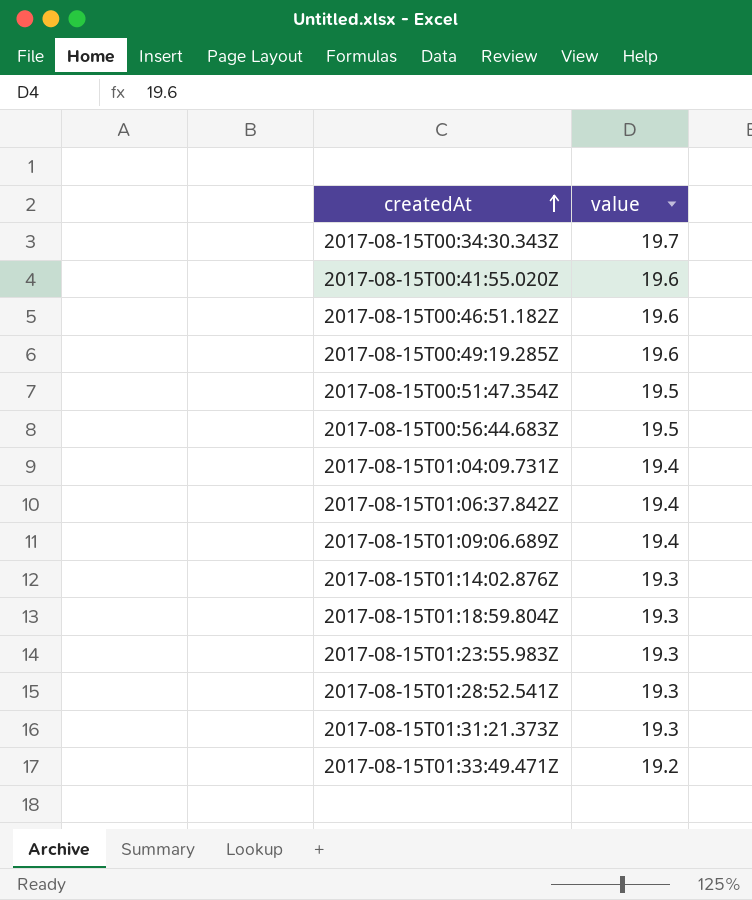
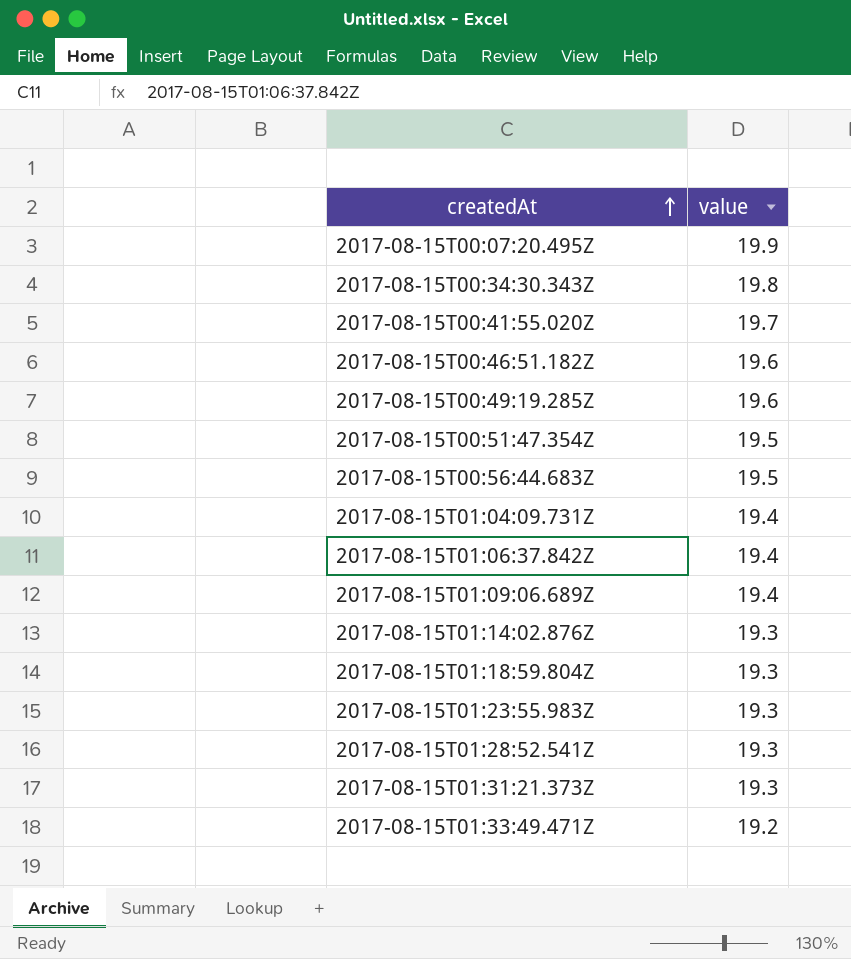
row 2017-08-15T00:07:20.495Z: none -> 19.9
2017-08-15T00:34:30.343Z | value: 19.7 -> 19.8
2017-08-15T00:41:55.020Z | value: 19.6 -> 19.7

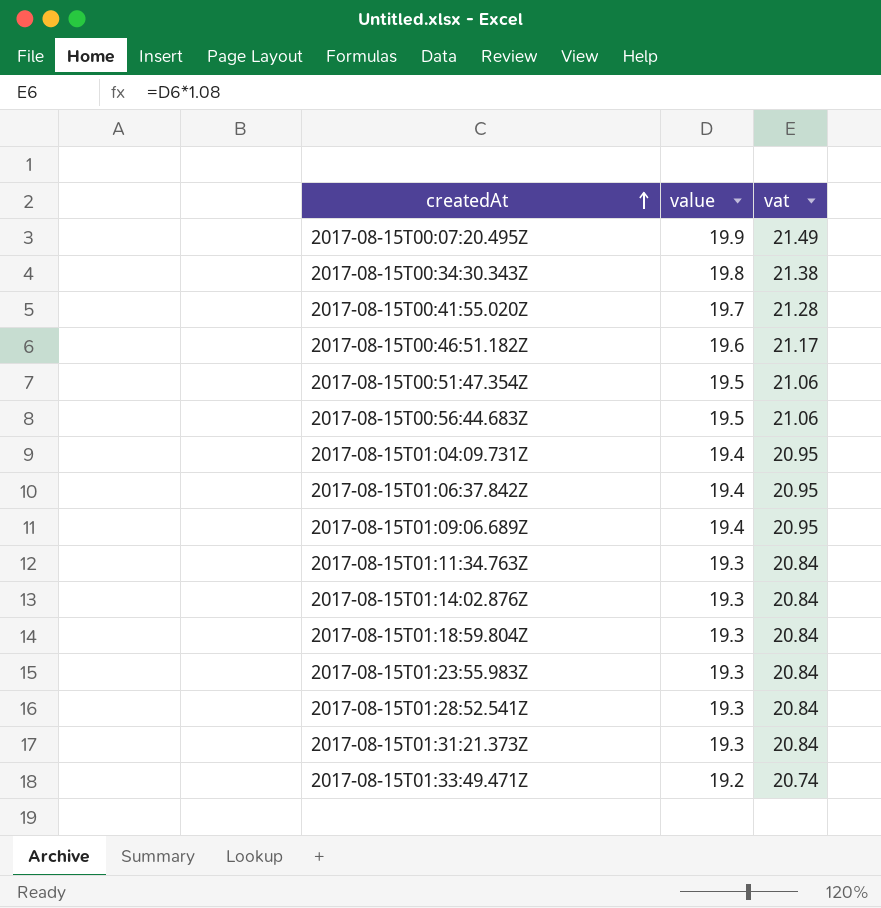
column vat | formula: none -> [value] * 1.08
row 2017-08-15T00:49:19.285Z: 19.6 -> none
row 2017-08-15T01:11:34.763Z: none -> 19.3 | 20.84

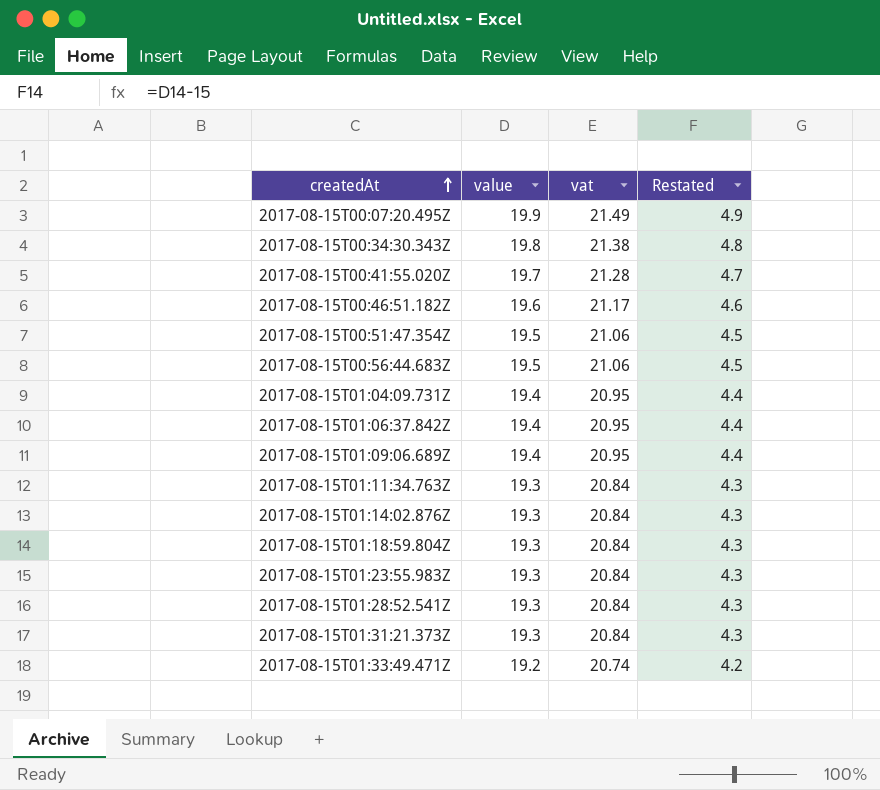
column Restated | formula: none -> [value] - 15

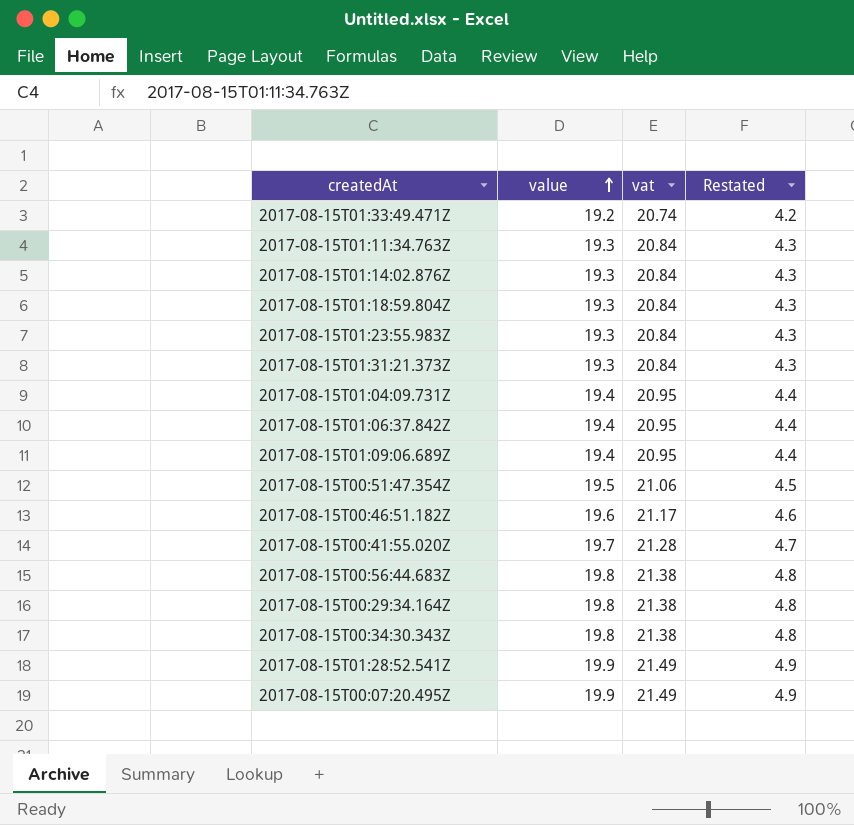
row order: createdAt ascending -> value ascending
2017-08-15T00:56:44.683Z | value: 19.5 -> 19.8
2017-08-15T00:56:44.683Z | vat: 21.06 -> 21.38
2017-08-15T00:56:44.683Z | Restated: 4.5 -> 4.8
row 2017-08-15T00:29:34.164Z: none -> 19.8 | 21.38 | 4.8
2017-08-15T01:28:52.541Z | value: 19.3 -> 19.9
2017-08-15T01:28:52.541Z | vat: 20.84 -> 21.49
2017-08-15T01:28:52.541Z | Restated: 4.3 -> 4.9

